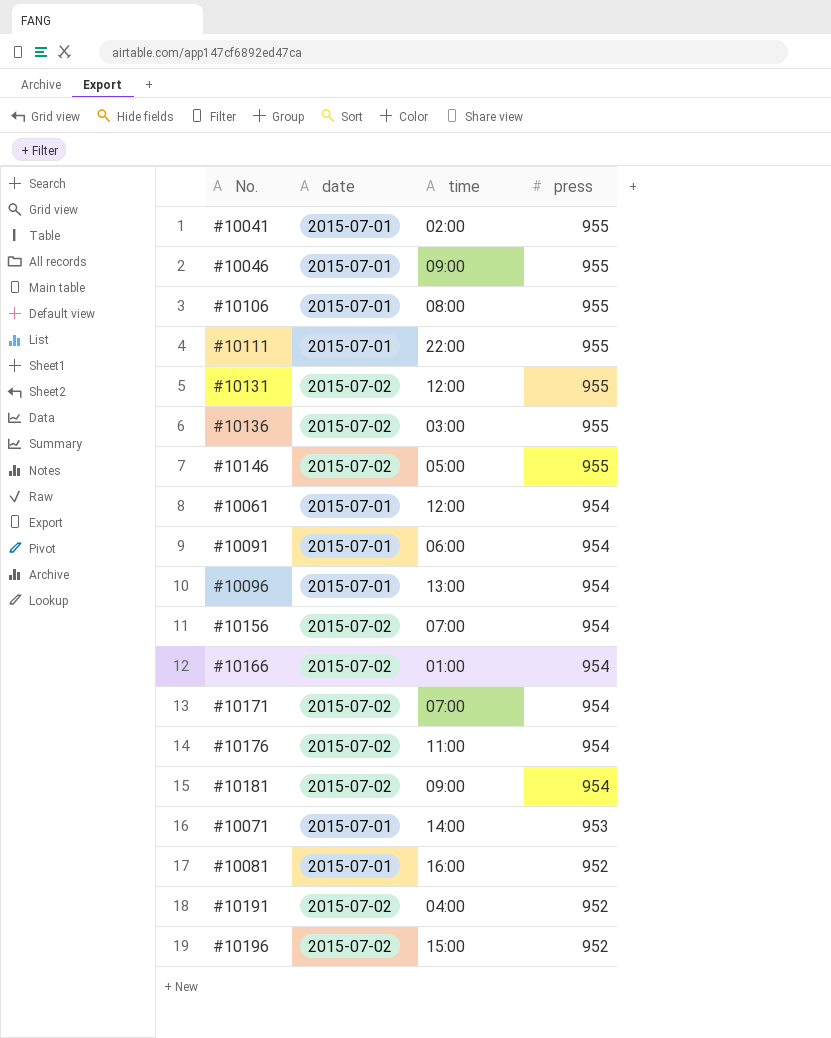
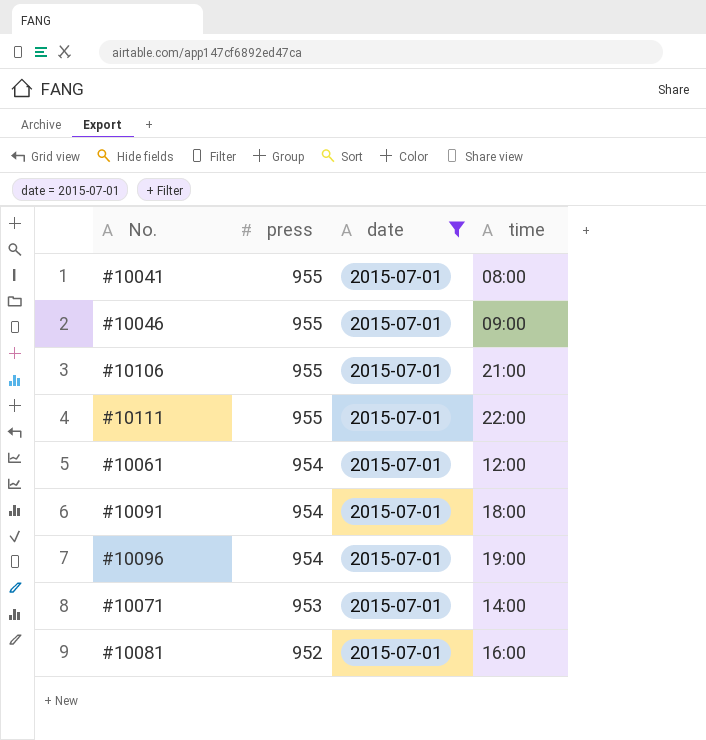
filter: none -> date = 2015-07-01
column press | position: 4 -> 2
#10041 | time: 02:00 -> 08:00
#10106 | time: 08:00 -> 21:00
#10091 | time: 06:00 -> 18:00
#10096 | time: 13:00 -> 19:00

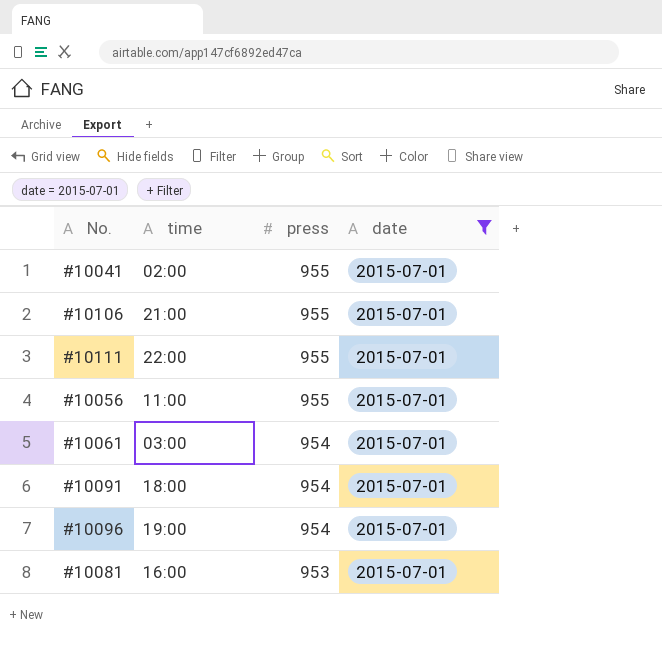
column time | position: 4 -> 2
row #10046: 955 | 2015-07-01 | 09:00 -> none
row #10071: 953 | 2015-07-01 | 14:00 -> none
#10041 | time: 08:00 -> 02:00
row #10056: none -> 11:00 | 955 | 2015-07-01
#10061 | time: 12:00 -> 03:00
#10081 | press: 952 -> 953

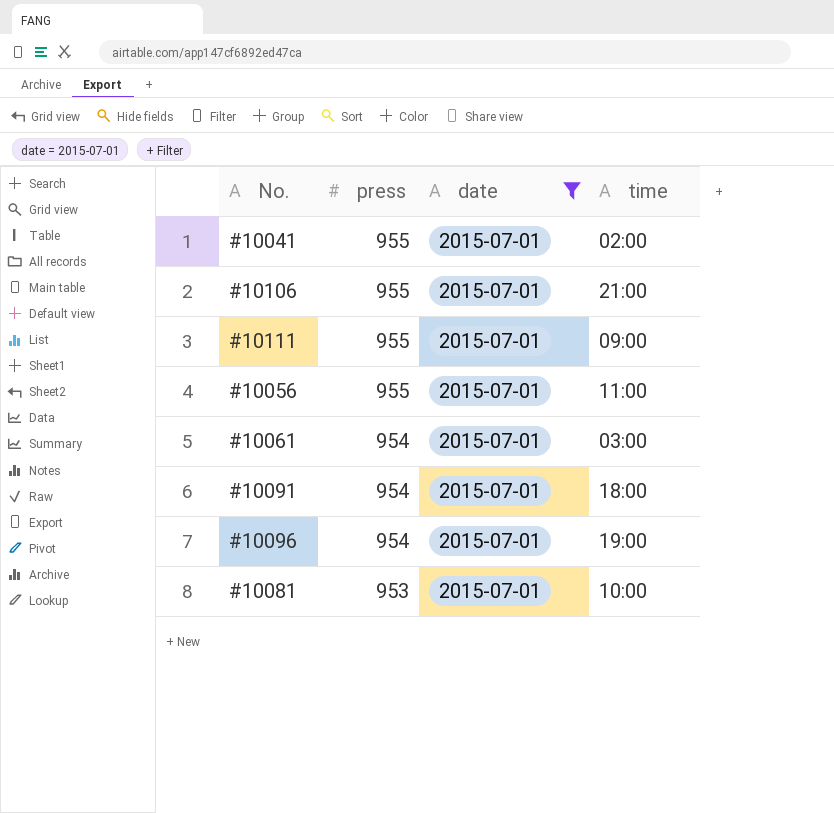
column time | position: 2 -> 4
#10111 | time: 22:00 -> 09:00
#10081 | time: 16:00 -> 10:00

